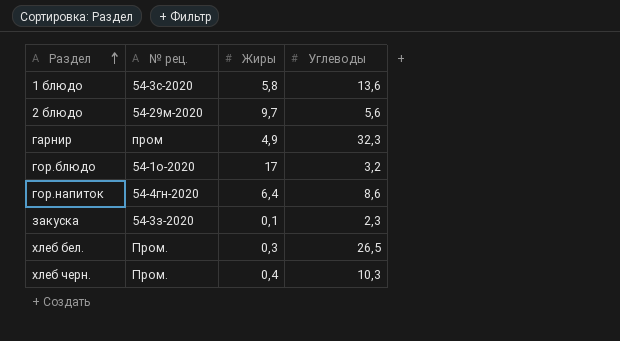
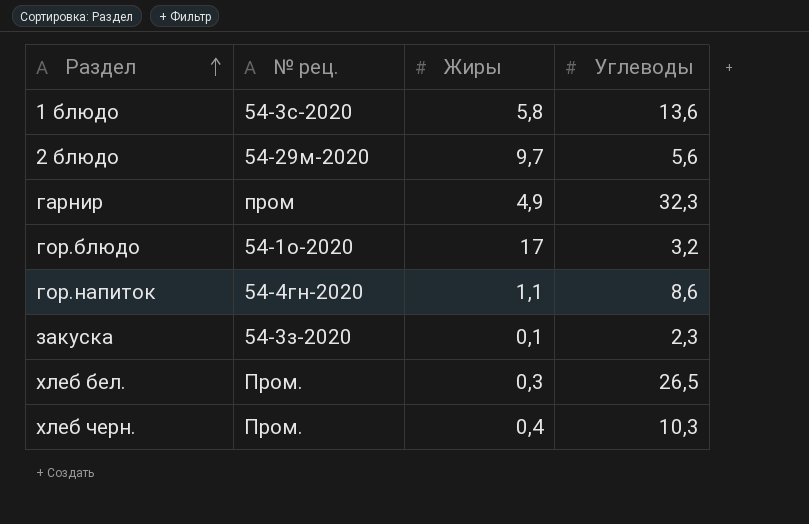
гор.напиток | Жиры: 6,4 -> 1,1

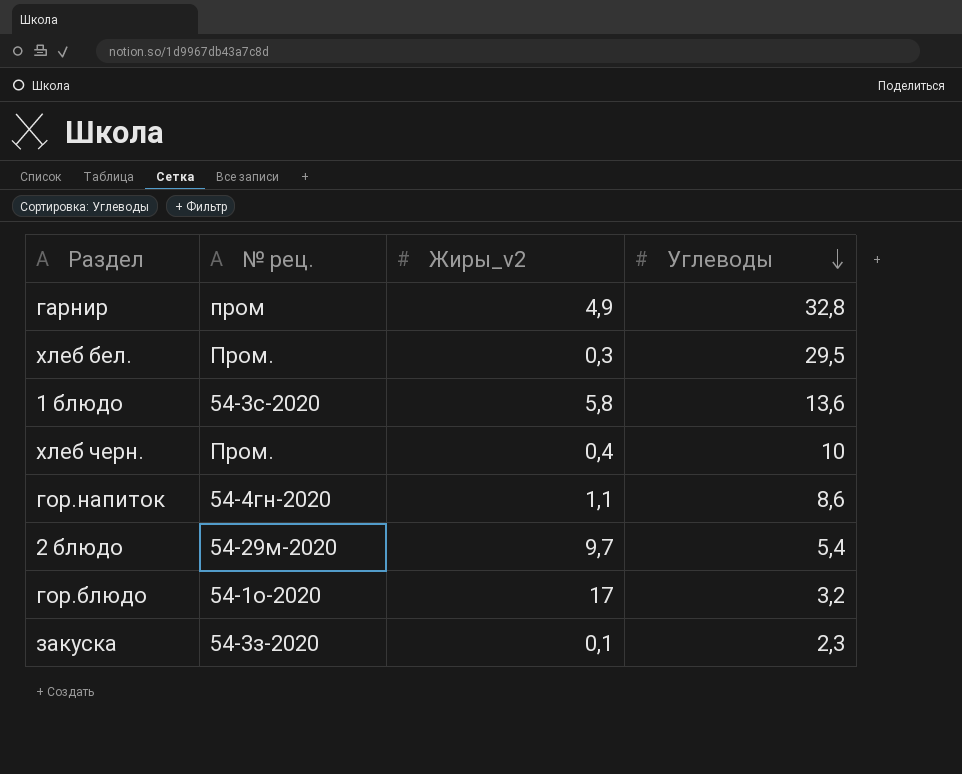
row order: Раздел ascending -> Углеводы descending
column name: Жиры -> Жиры_v2
гарнир | Углеводы: 32,3 -> 32,8
хлеб бел. | Углеводы: 26,5 -> 29,5
хлеб черн. | Углеводы: 10,3 -> 10
2 блюдо | Углеводы: 5,6 -> 5,4

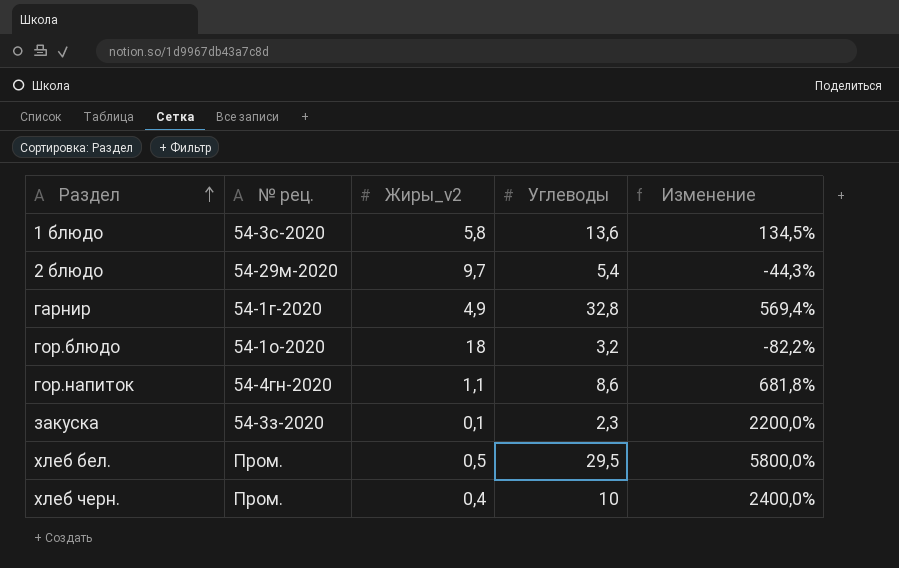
row order: Углеводы descending -> Раздел ascending
column Изменение | formula: none -> ([Углеводы] - [Жиры_v2]) / [Жиры_v2]
гарнир | № рец.: пром -> 54-1г-2020
гор.блюдо | Жиры_v2: 17 -> 18
хлеб бел. | Жиры_v2: 0,3 -> 0,5

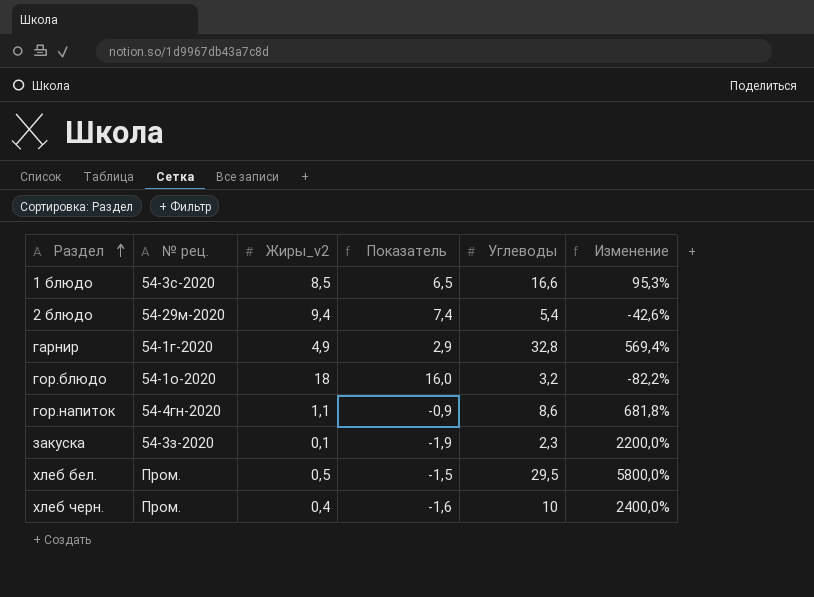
column Показатель | formula: none -> [Жиры_v2] - 2
1 блюдо | Жиры_v2: 5,8 -> 8,5
1 блюдо | Углеводы: 13,6 -> 16,6
1 блюдо | Изменение: 134,5% -> 95,3%
2 блюдо | Жиры_v2: 9,7 -> 9,4
2 блюдо | Изменение: -44,3% -> -42,6%

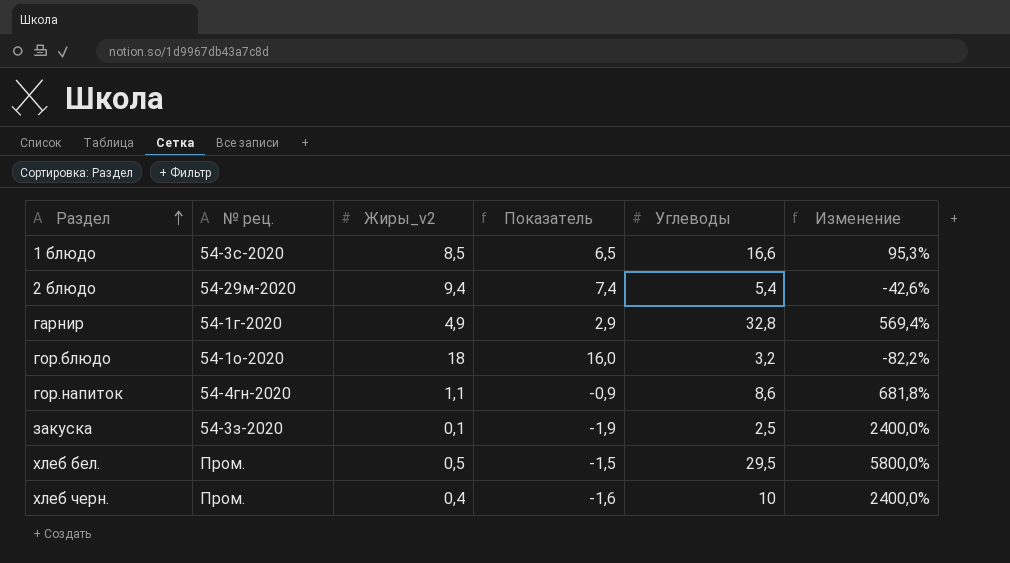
закуска | Углеводы: 2,3 -> 2,5
закуска | Изменение: 2200,0% -> 2400,0%

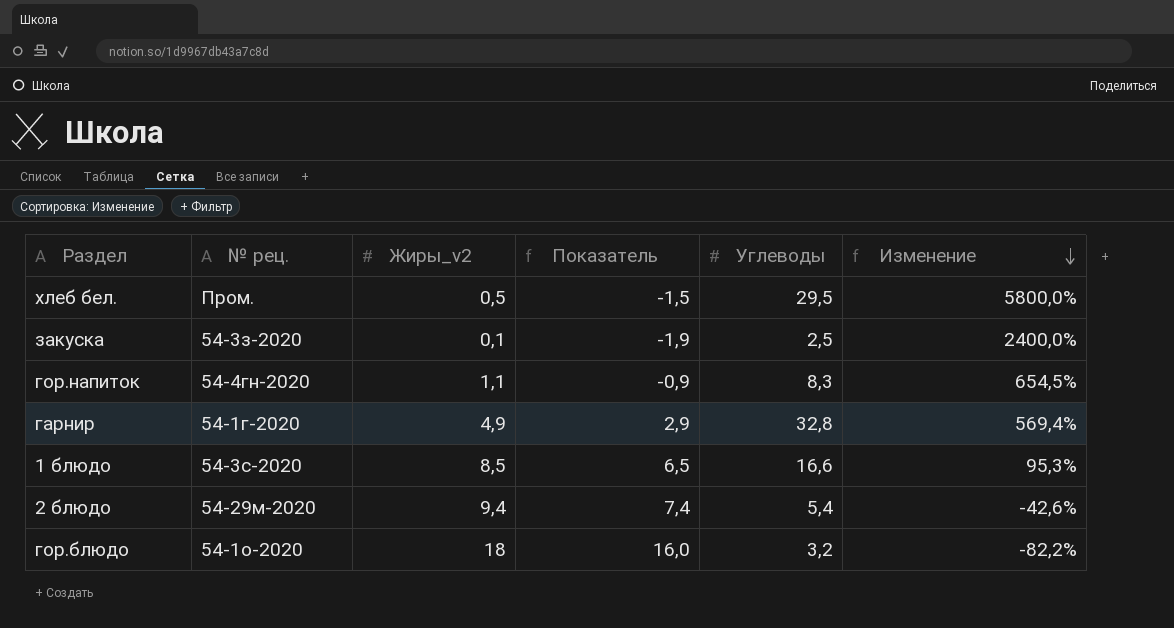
row order: Раздел ascending -> Изменение descending
row хлеб черн.: Пром. | 0,4 | -1,6 | 10 | 2400,0% -> none
гор.напиток | Углеводы: 8,6 -> 8,3
гор.напиток | Изменение: 681,8% -> 654,5%

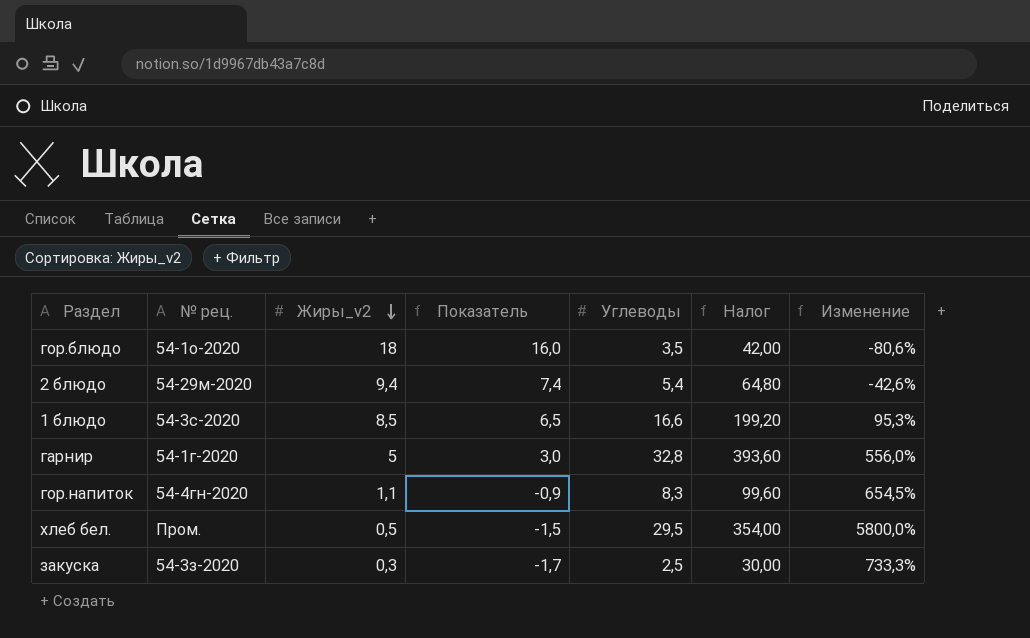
row order: Изменение descending -> Жиры_v2 descending
column Налог | formula: none -> [Углеводы] * 12
гор.блюдо | Углеводы: 3,2 -> 3,5
гор.блюдо | Изменение: -82,2% -> -80,6%
гарнир | Жиры_v2: 4,9 -> 5
гарнир | Показатель: 2,9 -> 3,0
гарнир | Изменение: 569,4% -> 556,0%
закуска | Жиры_v2: 0,1 -> 0,3
закуска | Показатель: -1,9 -> -1,7
закуска | Изменение: 2400,0% -> 733,3%

